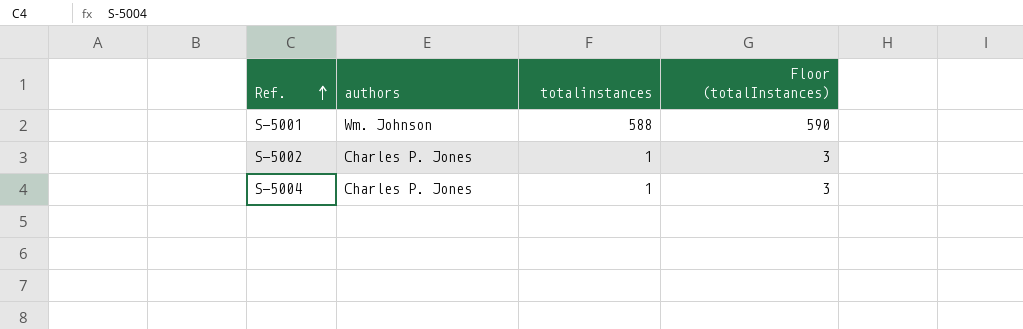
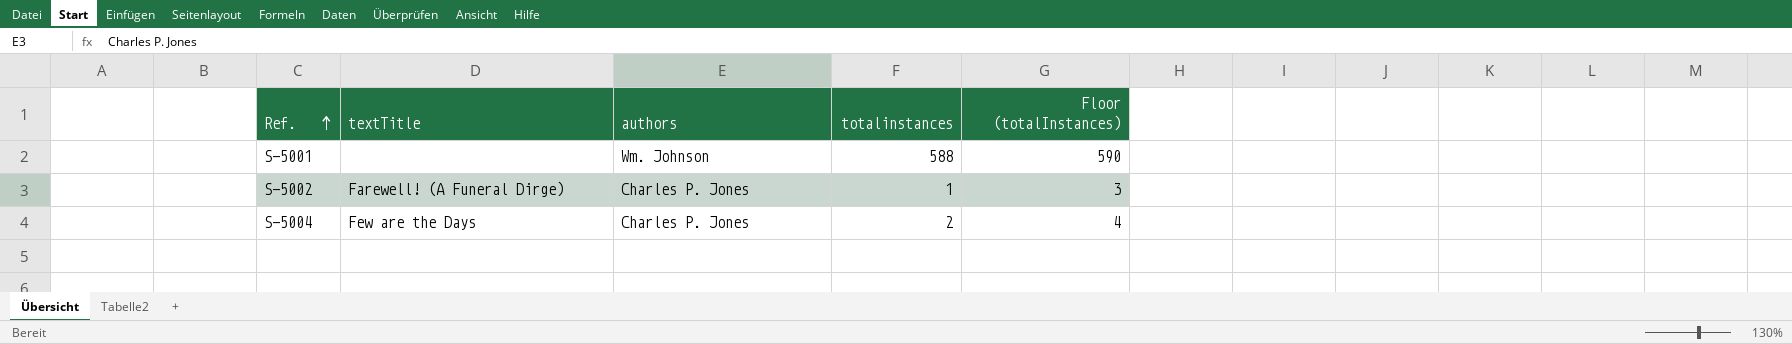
column textTitle | position: none -> 2
S-5004 | totalinstances: 1 -> 2
S-5004 | Floor (totalInstances): 3 -> 4

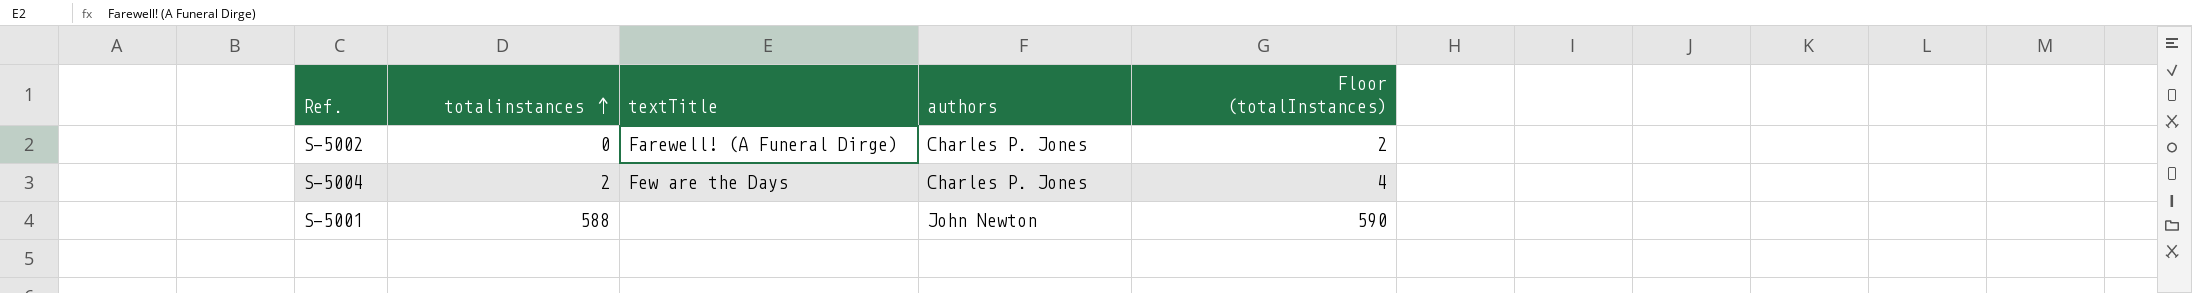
row order: Ref. ascending -> totalinstances ascending
column totalinstances | position: 4 -> 2
S-5002 | totalinstances: 1 -> 0
S-5002 | Floor (totalInstances): 3 -> 2
S-5001 | authors: Wm. Johnson -> John Newton

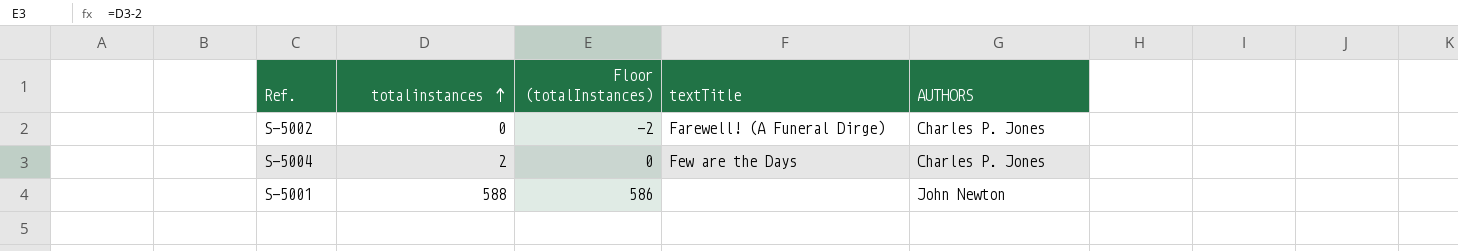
column Floor (totalInstances) | formula: [totalinstances] + 2 -> [totalinstances] - 2
column Floor (totalInstances) | position: 5 -> 3
column name: authors -> AUTHORS

